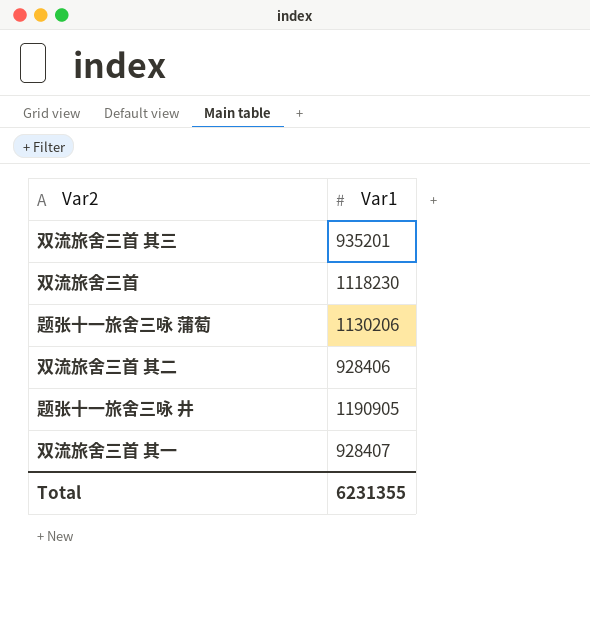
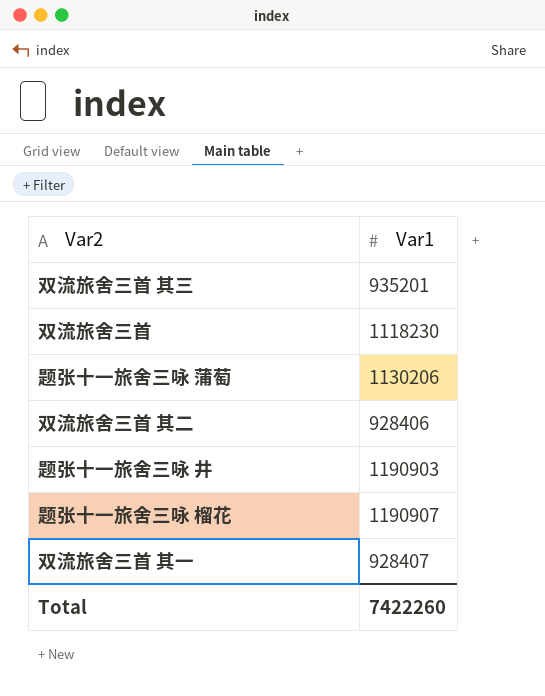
题张十一旅舍三咏 井 | Var1: 1190905 -> 1190903
row 题张十一旅舍三咏 榴花: none -> 1190907
Total | Var1: 6231355 -> 7422260

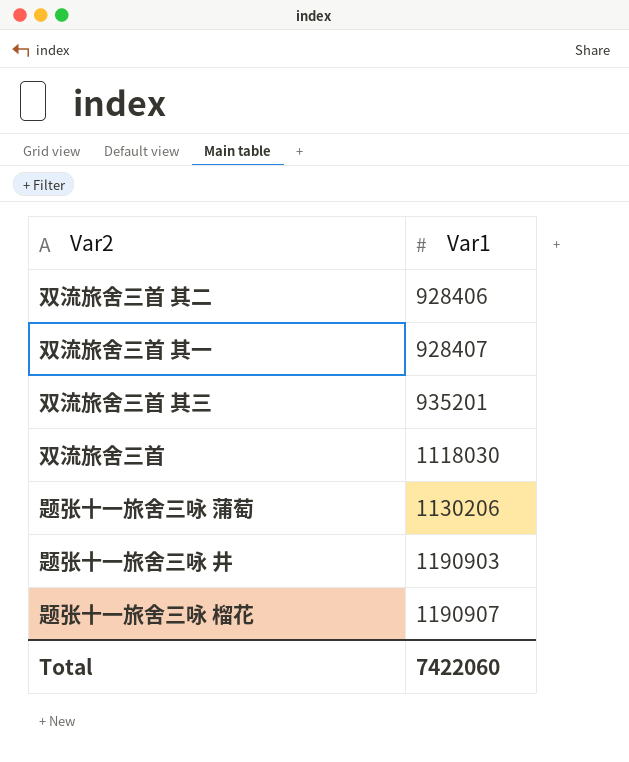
row order: none -> Var1 ascending
双流旅舍三首 | Var1: 1118230 -> 1118030
Total | Var1: 7422260 -> 7422060

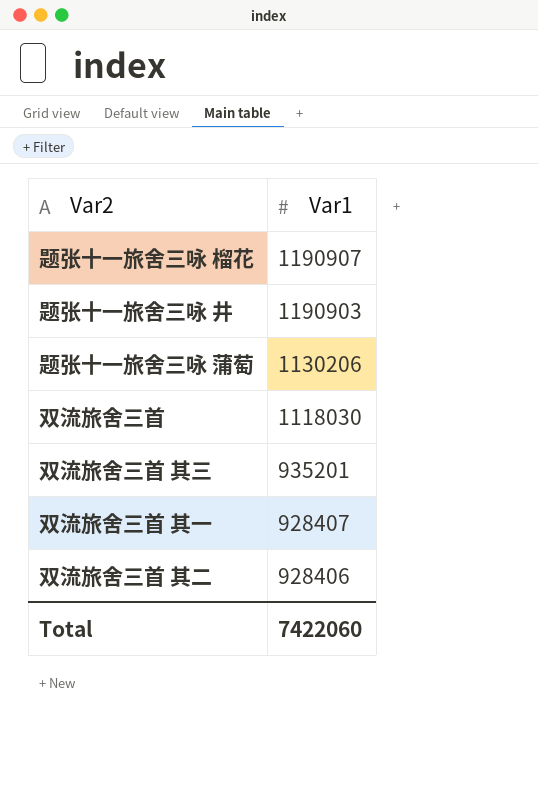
row order: Var1 ascending -> Var1 descending

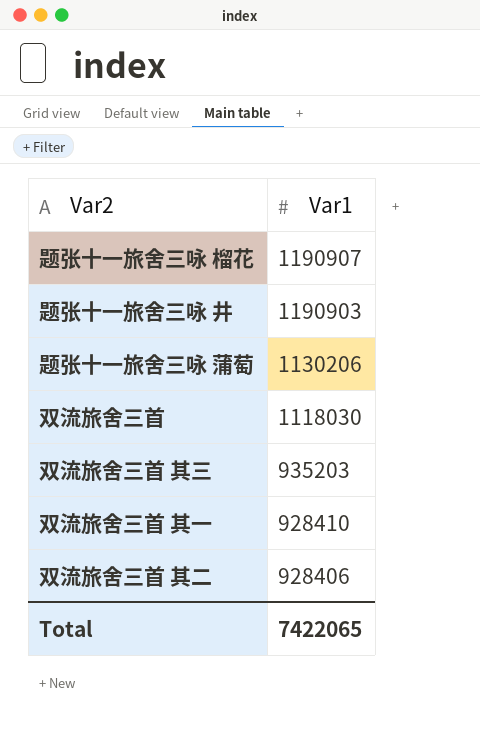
双流旅舍三首 其三 | Var1: 935201 -> 935203
双流旅舍三首 其一 | Var1: 928407 -> 928410
Total | Var1: 7422060 -> 7422065

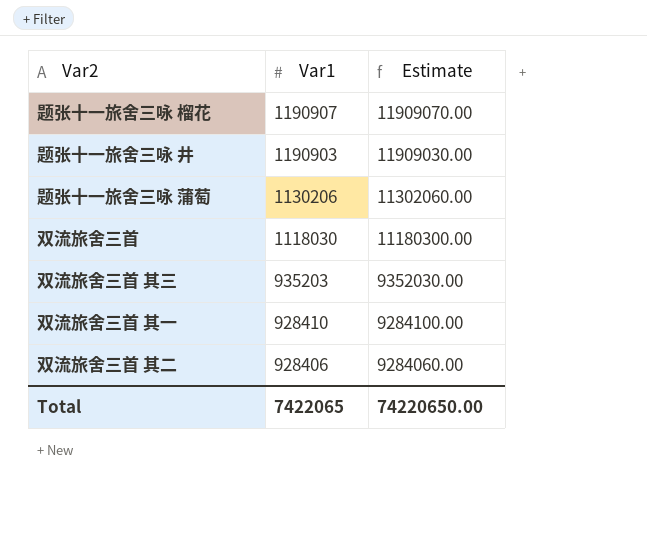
column Estimate | formula: none -> [Var1] * 10

